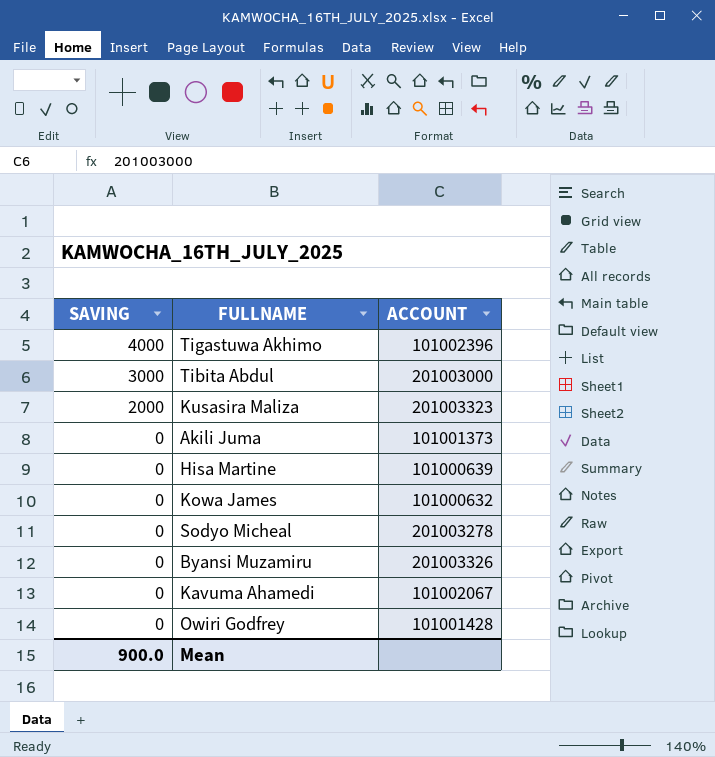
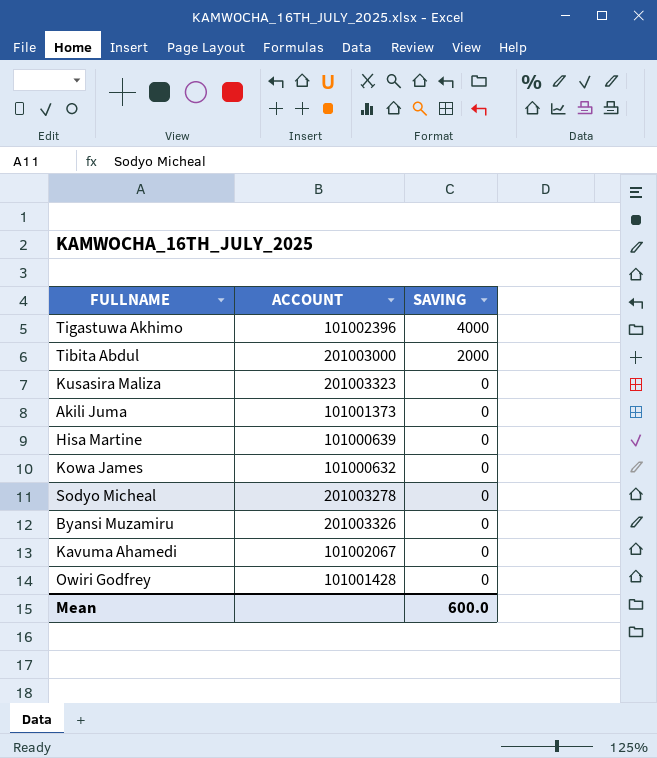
column SAVING | position: 1 -> 3
Tibita Abdul | SAVING: 3000 -> 2000
Kusasira Maliza | SAVING: 2000 -> 0
Mean | SAVING: 900.0 -> 600.0

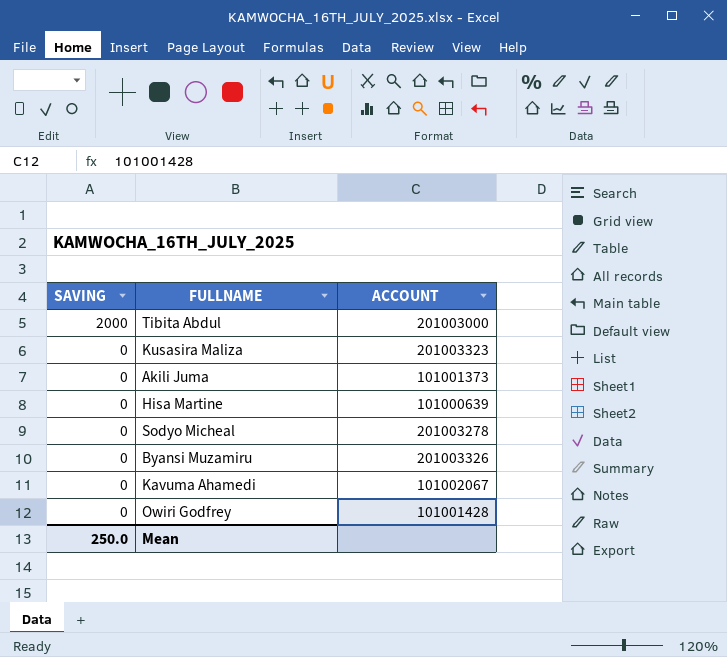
column SAVING | position: 3 -> 1
row Tigastuwa Akhimo: 101002396 | 4000 -> none
row Kowa James: 101000632 | 0 -> none
Mean | SAVING: 600.0 -> 250.0

